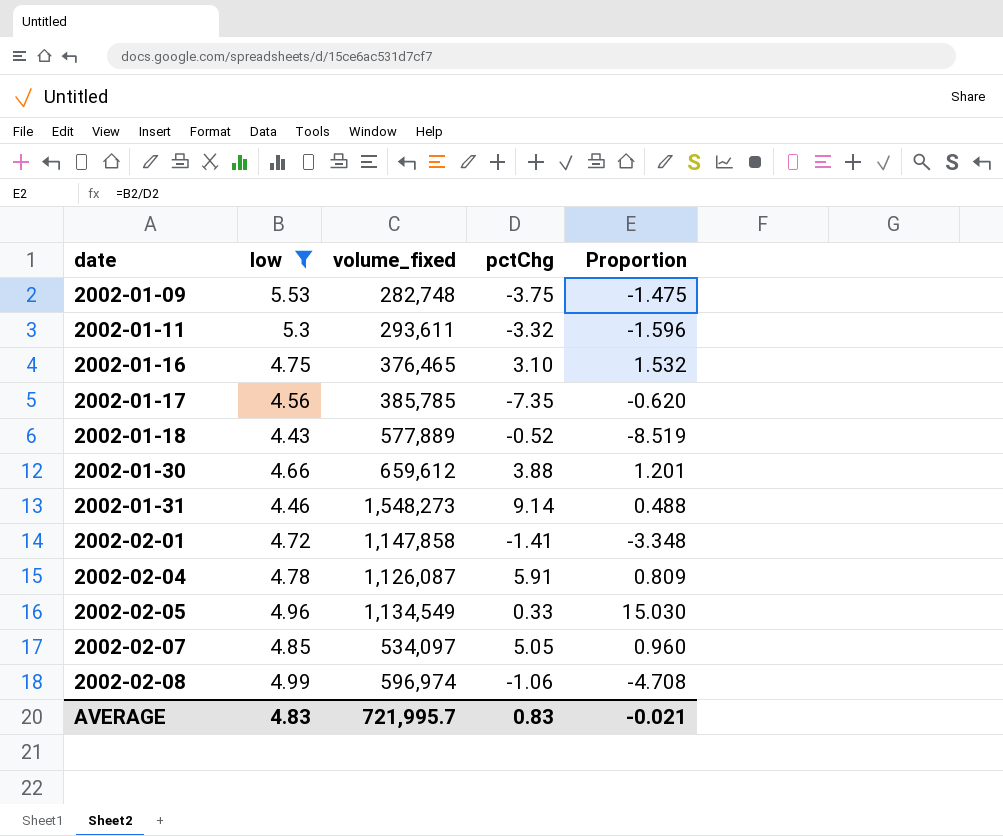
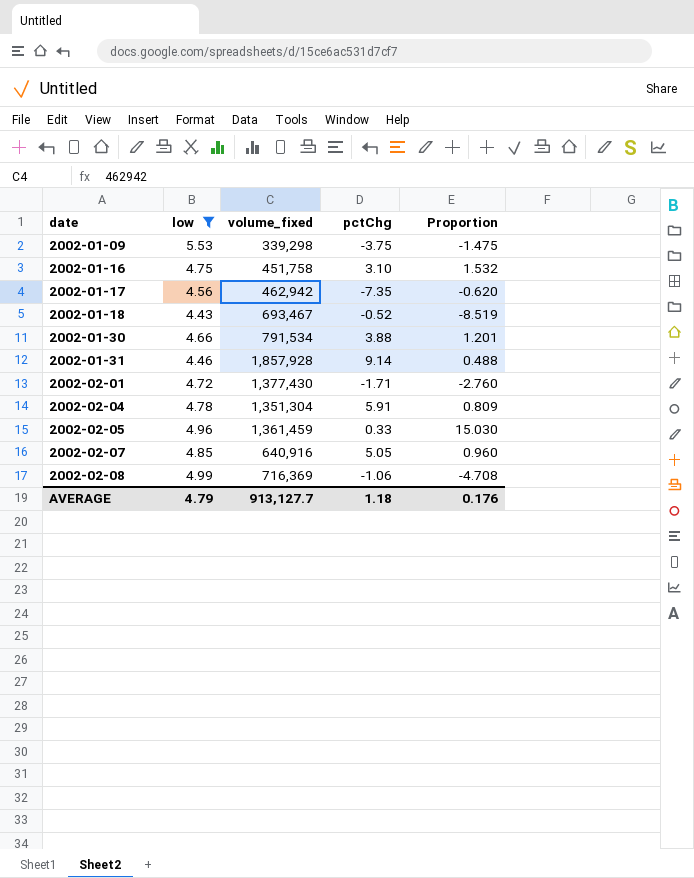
row 2002-01-11: 5.3 | 293,611 | -3.32 | -1.596 -> none
2002-01-09 | volume_fixed: 282,748 -> 339,298
2002-01-16 | volume_fixed: 376,465 -> 451,758
2002-01-17 | volume_fixed: 385,785 -> 462,942
2002-01-18 | volume_fixed: 577,889 -> 693,467
2002-01-30 | volume_fixed: 659,612 -> 791,534
2002-01-31 | volume_fixed: 1,548,273 -> 1,857,928
2002-02-01 | volume_fixed: 1,147,858 -> 1,377,430
2002-02-01 | pctChg: -1.41 -> -1.71
2002-02-01 | Proportion: -3.348 -> -2.760
2002-02-04 | volume_fixed: 1,126,087 -> 1,351,304
2002-02-05 | volume_fixed: 1,134,549 -> 1,361,459
2002-02-07 | volume_fixed: 534,097 -> 640,916
2002-02-08 | volume_fixed: 596,974 -> 716,369
AVERAGE | low: 4.83 -> 4.79
AVERAGE | volume_fixed: 721,995.7 -> 913,127.7
AVERAGE | pctChg: 0.83 -> 1.18
AVERAGE | Proportion: -0.021 -> 0.176

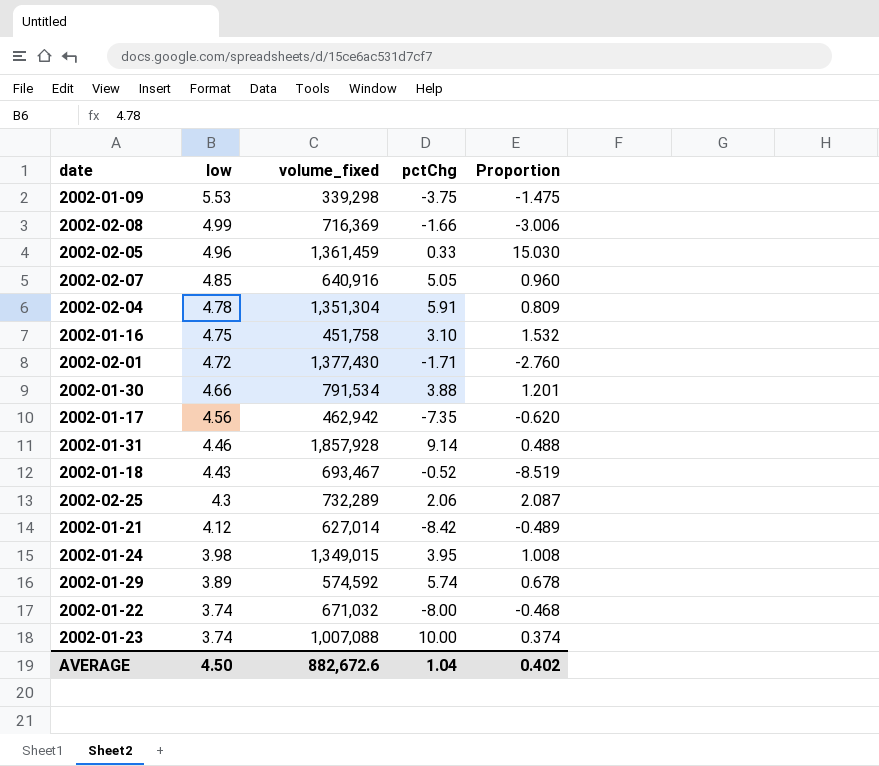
filter: low >= 4.43 -> none
row order: date ascending -> low descending
2002-02-08 | pctChg: -1.06 -> -1.66
2002-02-08 | Proportion: -4.708 -> -3.006
AVERAGE | low: 4.79 -> 4.50
AVERAGE | volume_fixed: 913,127.7 -> 882,672.6
AVERAGE | pctChg: 1.18 -> 1.04
AVERAGE | Proportion: 0.176 -> 0.402

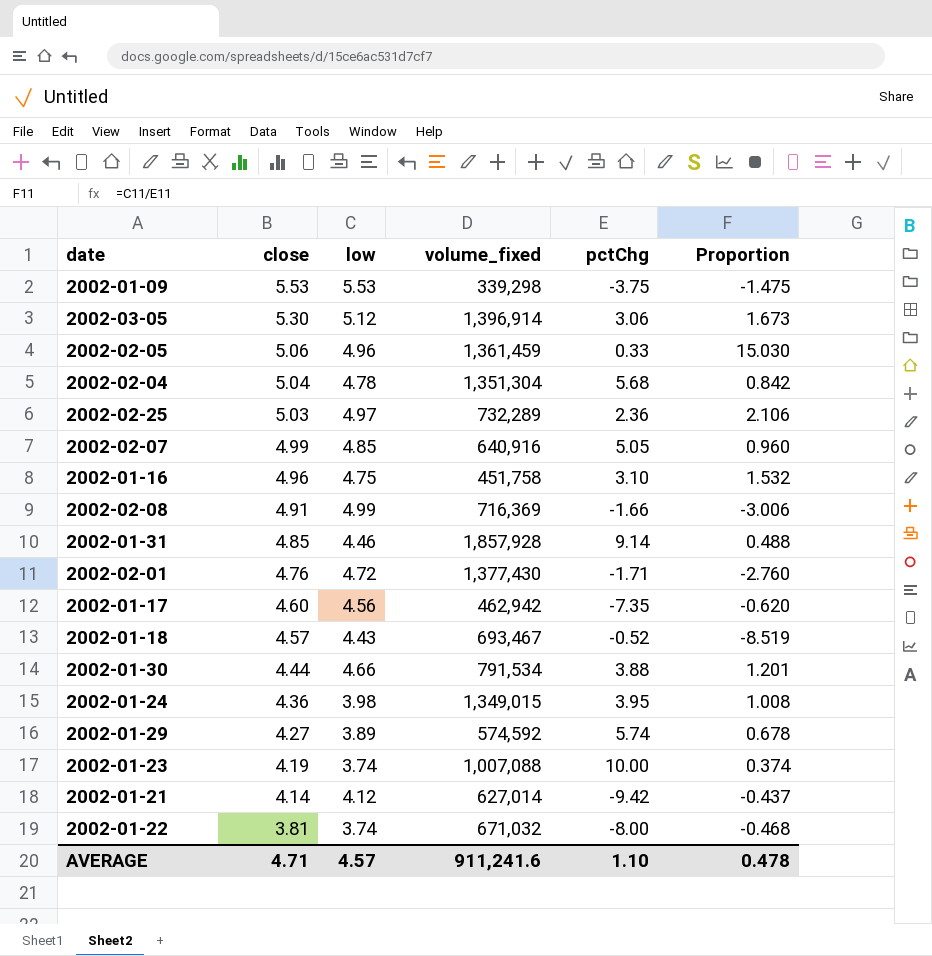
row order: low descending -> close descending
column close | position: none -> 2
row 2002-03-05: none -> 5.30 | 5.12 | 1,396,914 | 3.06 | 1.673
2002-02-04 | pctChg: 5.91 -> 5.68
2002-02-04 | Proportion: 0.809 -> 0.842
2002-02-25 | low: 4.3 -> 4.97
2002-02-25 | pctChg: 2.06 -> 2.36
2002-02-25 | Proportion: 2.087 -> 2.106
2002-01-21 | pctChg: -8.42 -> -9.42
2002-01-21 | Proportion: -0.489 -> -0.437
AVERAGE | low: 4.50 -> 4.57
AVERAGE | volume_fixed: 882,672.6 -> 911,241.6
AVERAGE | pctChg: 1.04 -> 1.10
AVERAGE | Proportion: 0.402 -> 0.478

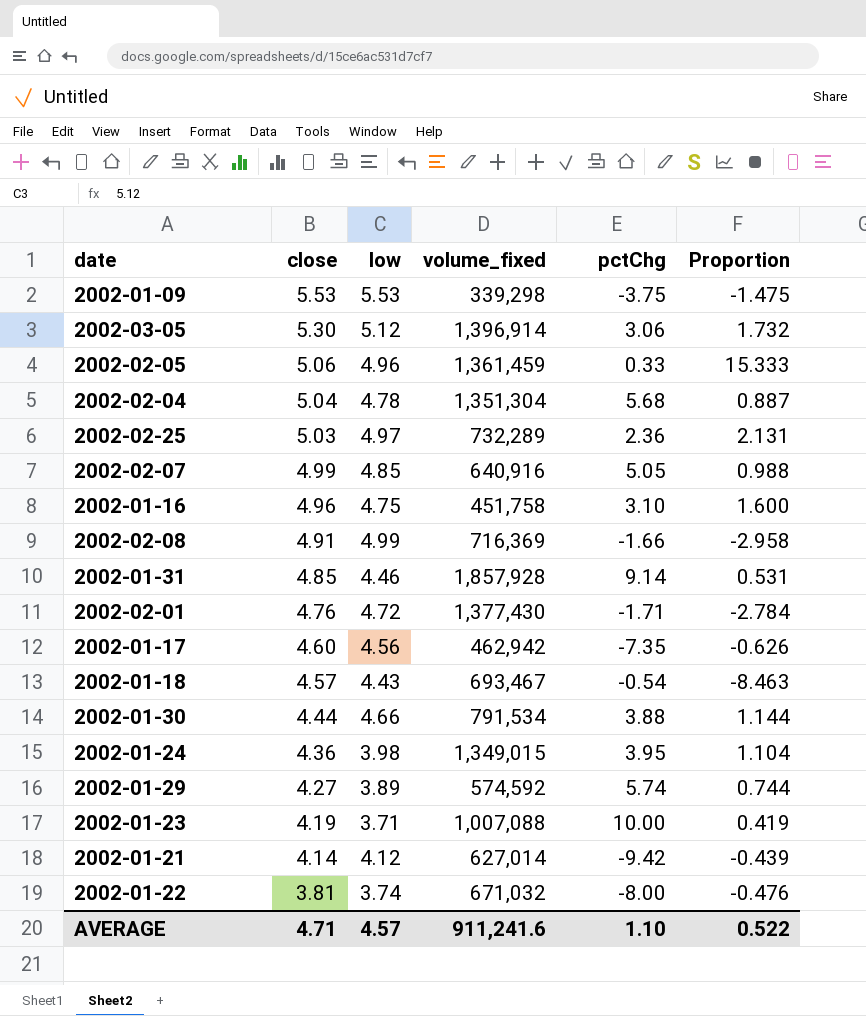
column Proportion | formula: [low] / [pctChg] -> [close] / [pctChg]
2002-01-18 | pctChg: -0.52 -> -0.54
2002-01-23 | low: 3.74 -> 3.71
AVERAGE | Proportion: 0.478 -> 0.522

